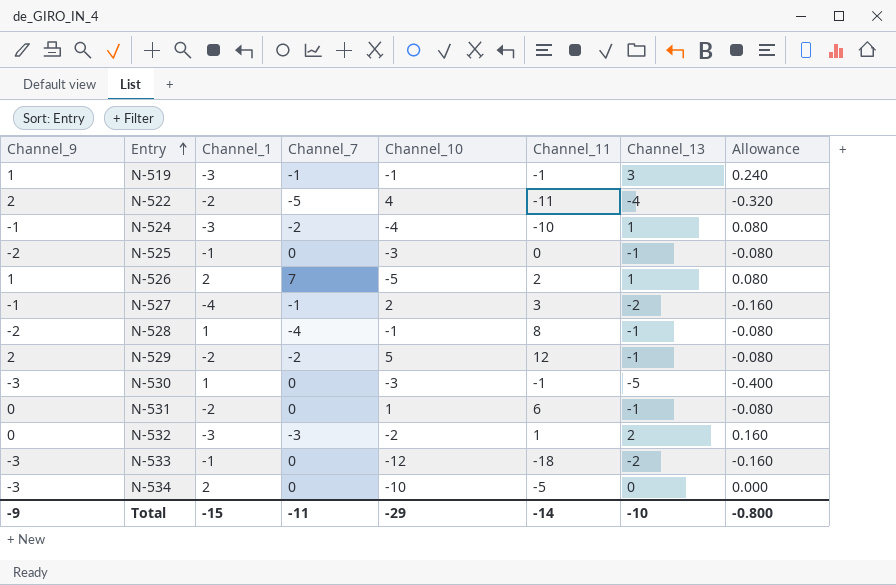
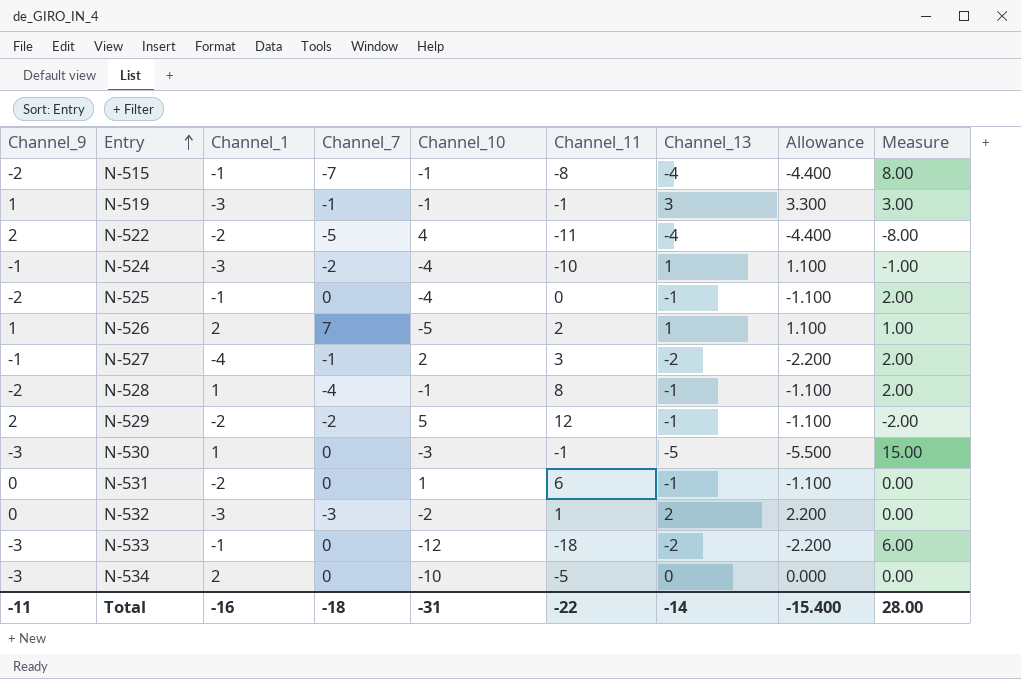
column Allowance | formula: [Channel_13] * 0.08 -> [Channel_13] * 1.1
column Measure | formula: none -> [Channel_9] * [Channel_13]
row N-515: none -> -2 | -1 | -7 | -1 | -8 | -4 | -4.400 | 8.00
N-525 | Channel_10: -3 -> -4
Total | Channel_9: -9 -> -11
Total | Channel_1: -15 -> -16
Total | Channel_7: -11 -> -18
Total | Channel_10: -29 -> -31
Total | Channel_11: -14 -> -22
Total | Channel_13: -10 -> -14
Total | Allowance: -0.800 -> -15.400

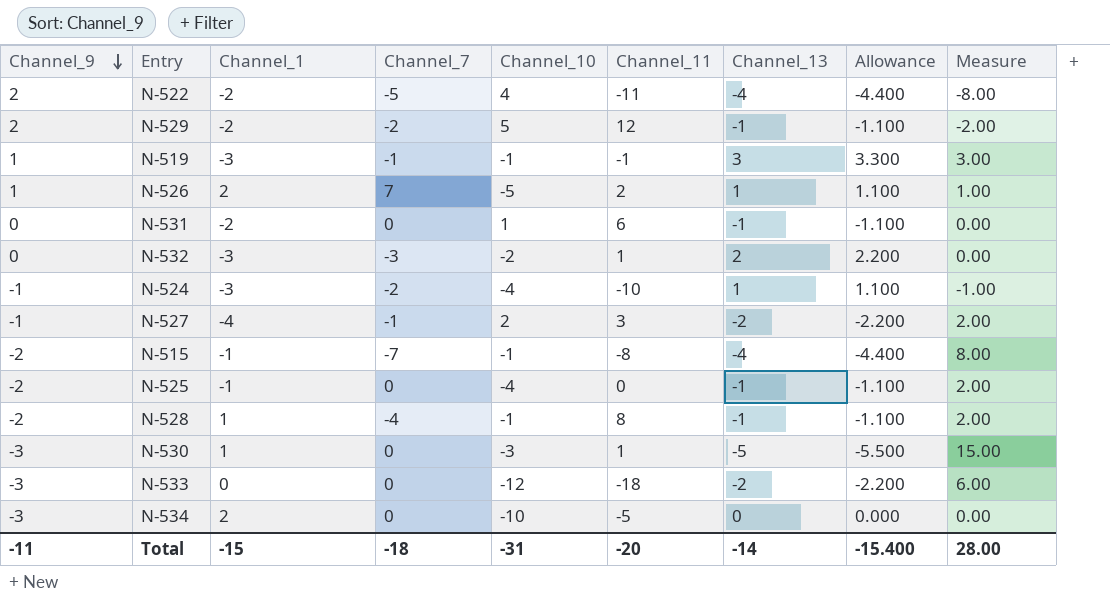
row order: Entry ascending -> Channel_9 descending
N-530 | Channel_11: -1 -> 1
N-533 | Channel_1: -1 -> 0
Total | Channel_1: -16 -> -15
Total | Channel_11: -22 -> -20

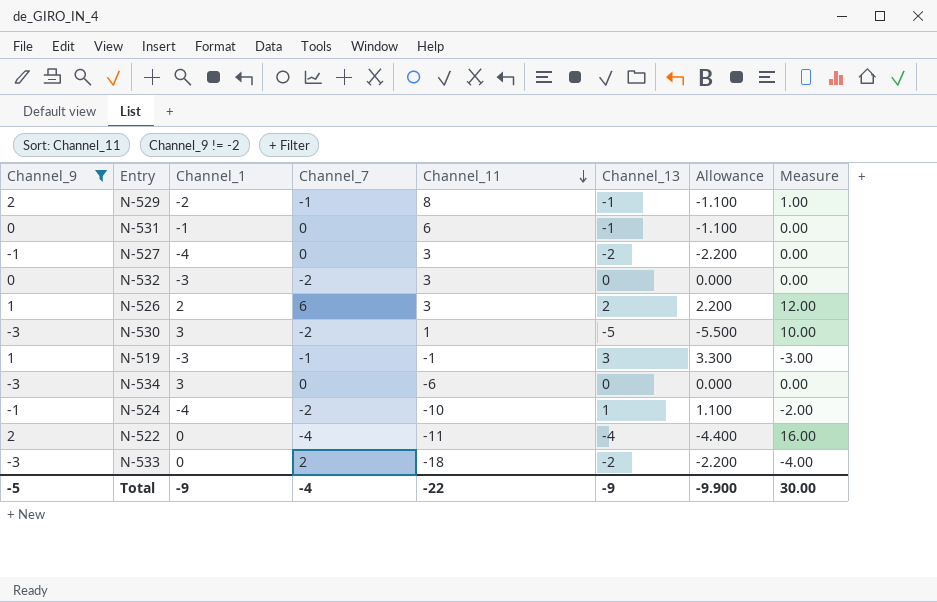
filter: none -> Channel_9 != -2
row order: Channel_9 descending -> Channel_11 descending
column Channel_10 | position: 5 -> none
column Measure | formula: [Channel_9] * [Channel_13] -> [Channel_7] * [Channel_13]
N-529 | Channel_7: -2 -> -1
N-529 | Channel_11: 12 -> 8
N-531 | Channel_1: -2 -> -1
N-527 | Channel_7: -1 -> 0
N-532 | Channel_7: -3 -> -2
N-532 | Channel_11: 1 -> 3
N-532 | Channel_13: 2 -> 0
N-532 | Allowance: 2.200 -> 0.000
N-526 | Channel_7: 7 -> 6
N-526 | Channel_11: 2 -> 3
N-526 | Channel_13: 1 -> 2
N-526 | Allowance: 1.100 -> 2.200
N-530 | Channel_1: 1 -> 3
N-530 | Channel_7: 0 -> -2
N-534 | Channel_1: 2 -> 3
N-534 | Channel_11: -5 -> -6
N-524 | Channel_1: -3 -> -4
N-522 | Channel_1: -2 -> 0
N-522 | Channel_7: -5 -> -4
N-533 | Channel_7: 0 -> 2
Total | Channel_9: -11 -> -5
Total | Channel_1: -15 -> -9
Total | Channel_7: -18 -> -4
Total | Channel_11: -20 -> -22
Total | Channel_13: -14 -> -9
Total | Allowance: -15.400 -> -9.900
Total | Measure: 28.00 -> 30.00

